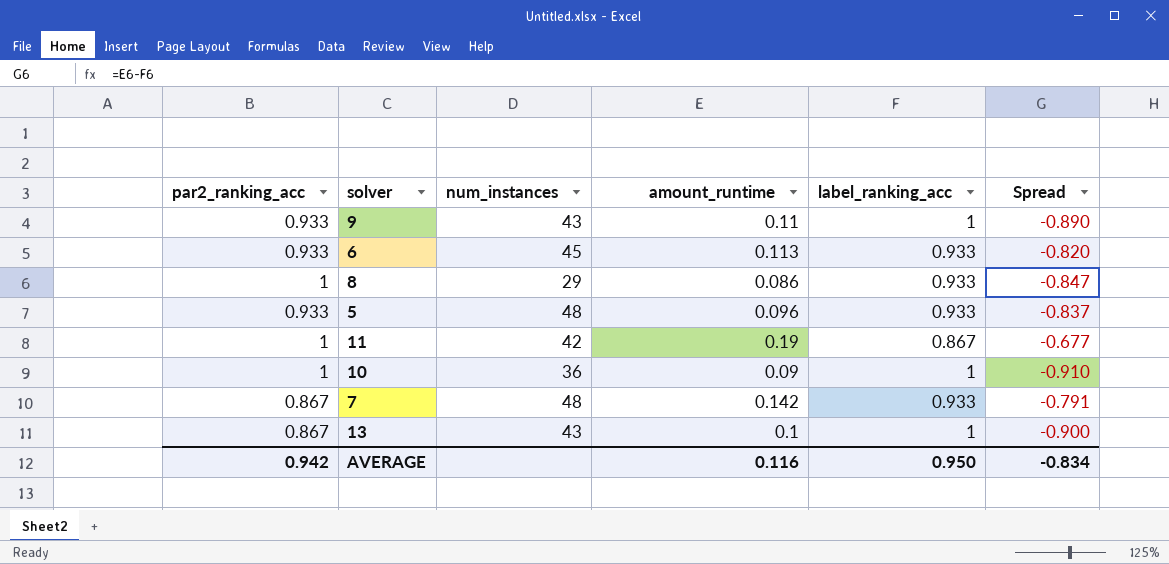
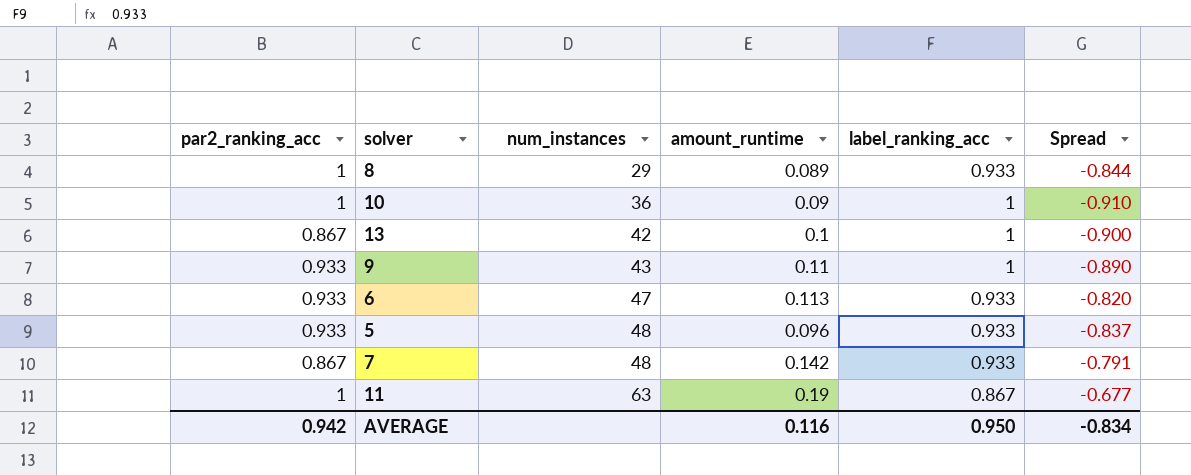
row order: none -> num_instances ascending
8 | amount_runtime: 0.086 -> 0.089
8 | Spread: -0.847 -> -0.844
13 | num_instances: 43 -> 42
6 | num_instances: 45 -> 47
11 | num_instances: 42 -> 63

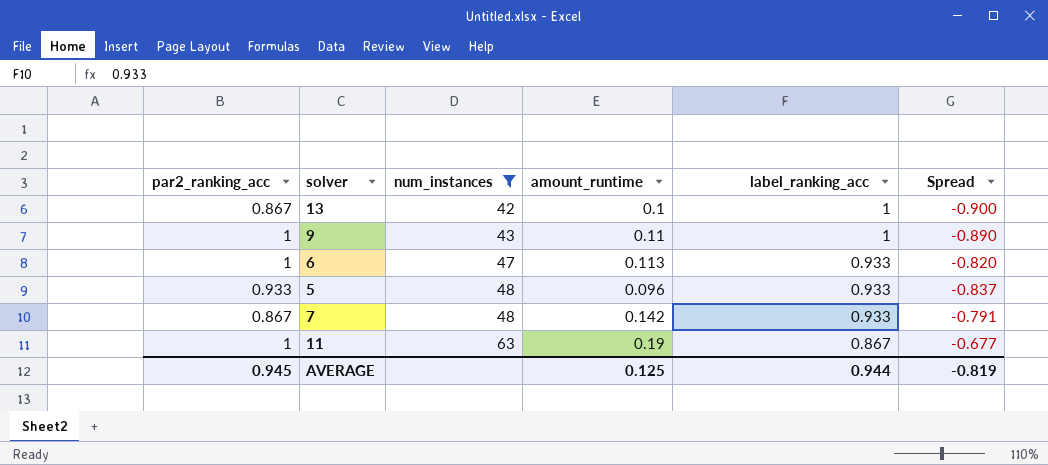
filter: none -> num_instances >= 42
9 | par2_ranking_acc: 0.933 -> 1
6 | par2_ranking_acc: 0.933 -> 1
AVERAGE | par2_ranking_acc: 0.942 -> 0.945
AVERAGE | amount_runtime: 0.116 -> 0.125
AVERAGE | label_ranking_acc: 0.950 -> 0.944
AVERAGE | Spread: -0.834 -> -0.819

